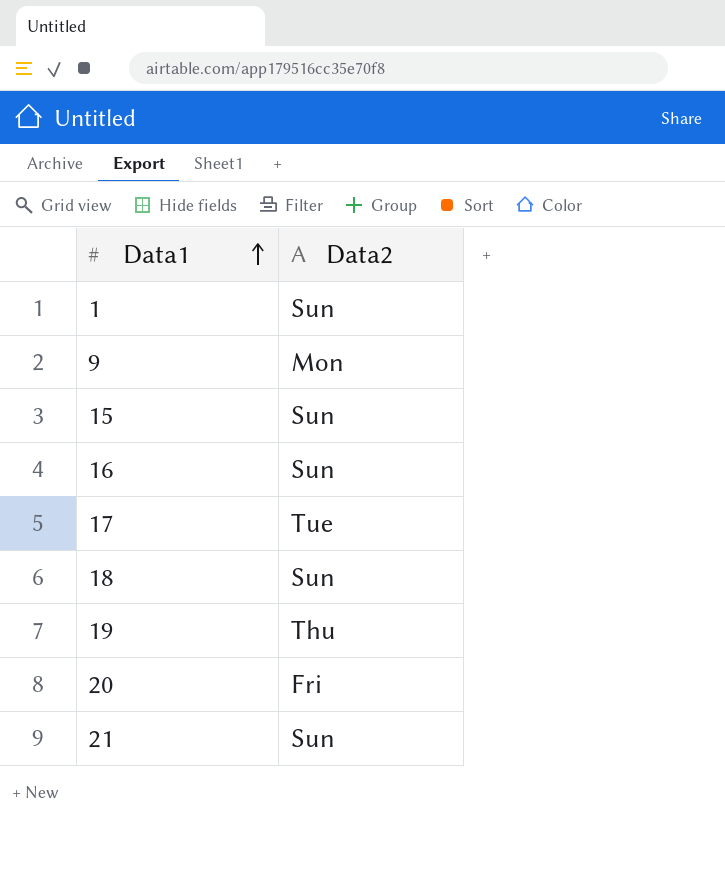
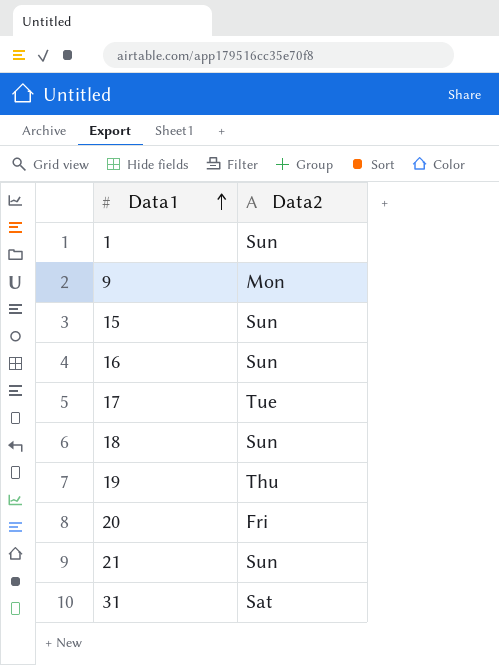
row 31: none -> Sat

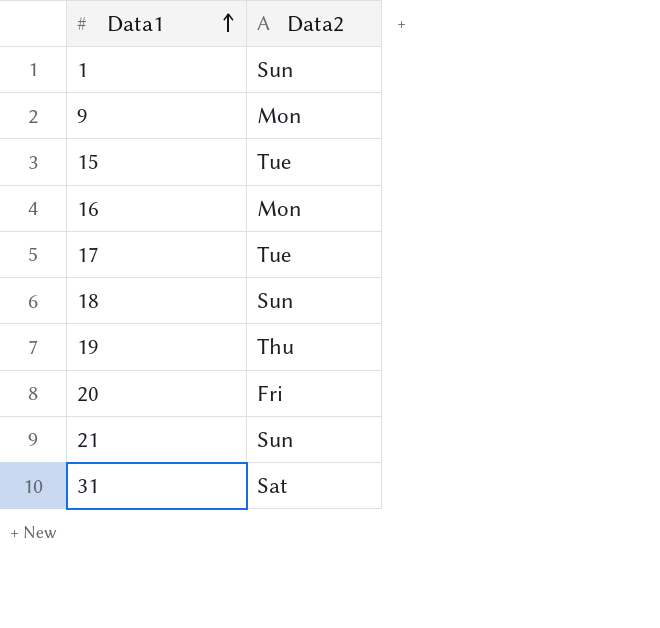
15 | Data2: Sun -> Tue
16 | Data2: Sun -> Mon

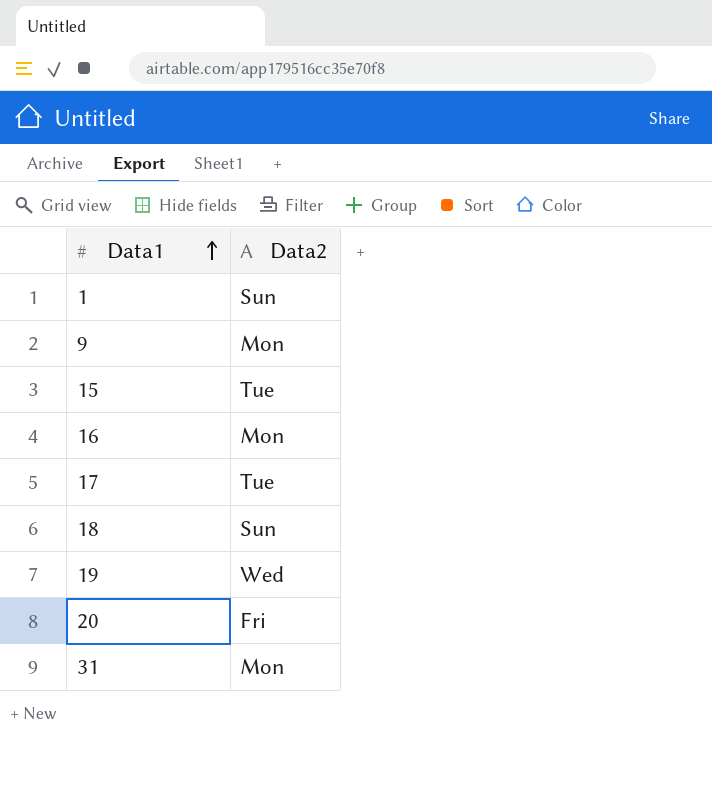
row 21: Sun -> none
19 | Data2: Thu -> Wed
31 | Data2: Sat -> Mon

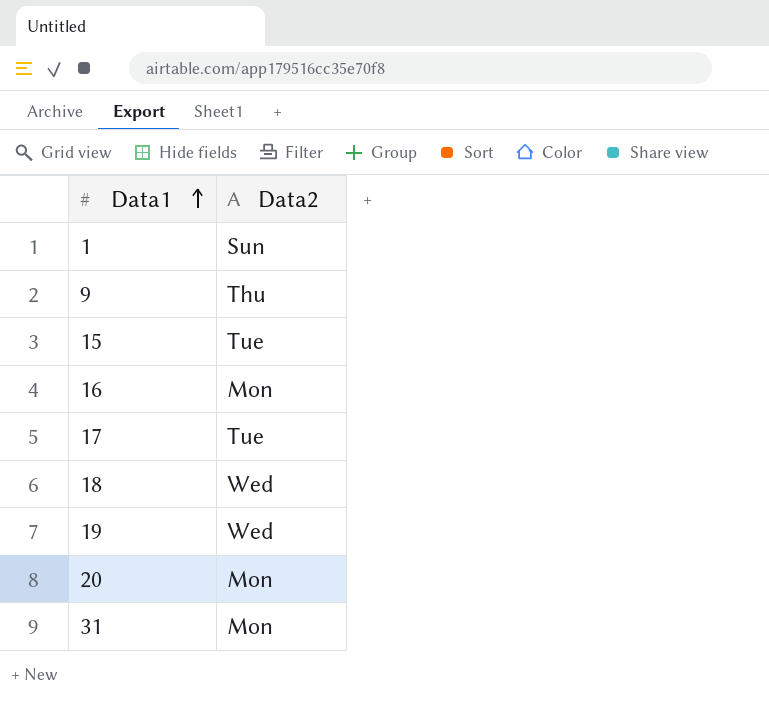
9 | Data2: Mon -> Thu
18 | Data2: Sun -> Wed
20 | Data2: Fri -> Mon

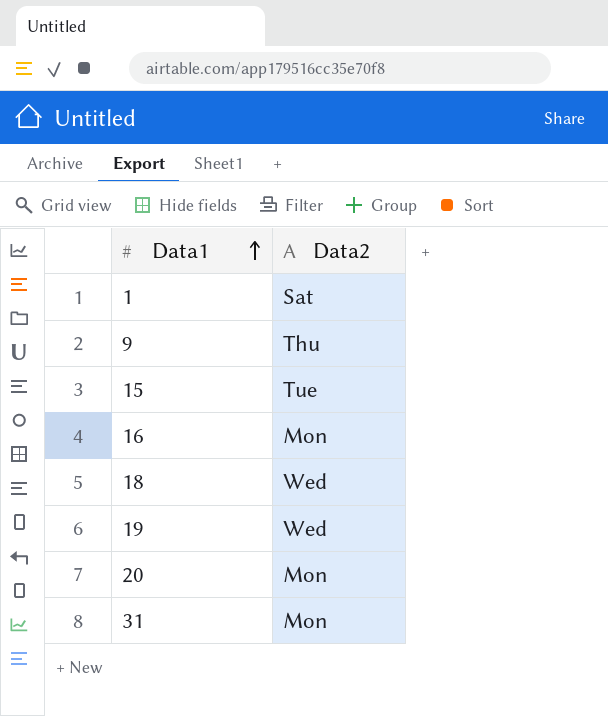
row 17: Tue -> none
1 | Data2: Sun -> Sat

